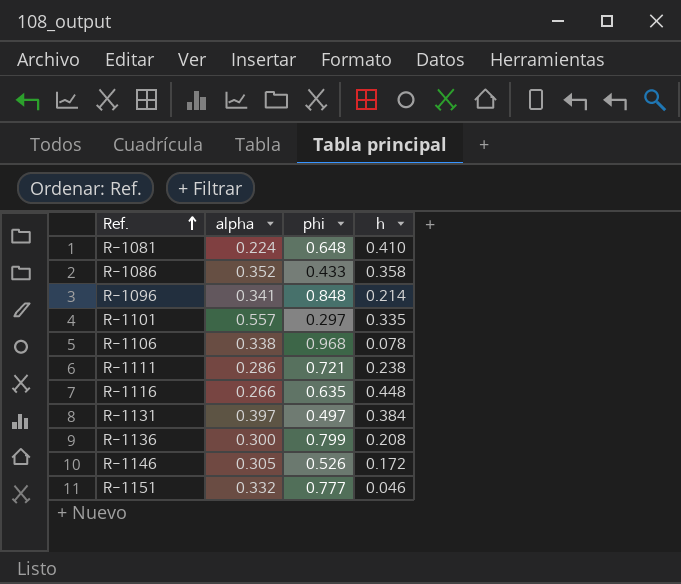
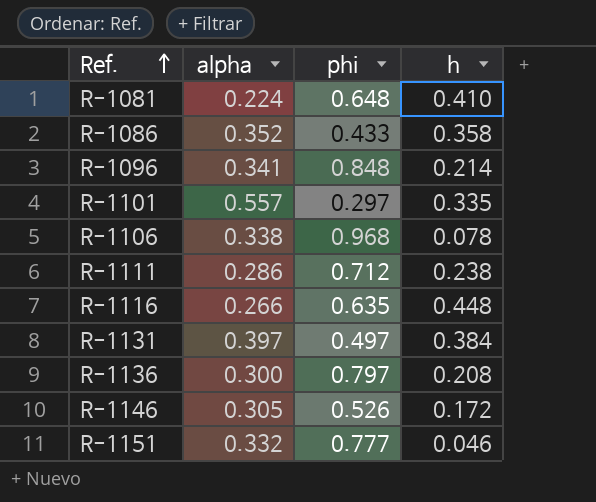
R-1111 | phi: 0.721 -> 0.712
R-1136 | phi: 0.799 -> 0.797

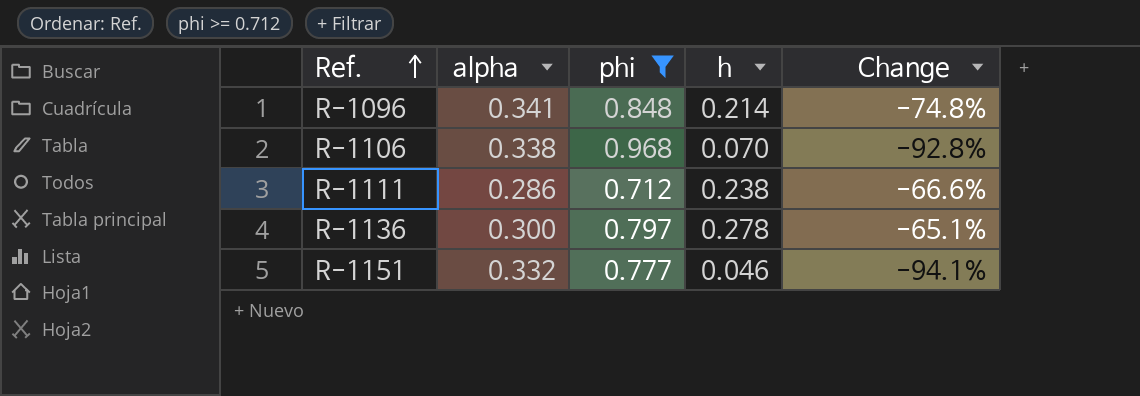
filter: none -> phi >= 0.712
column Change | formula: none -> ([h] - [phi]) / [phi]
R-1106 | h: 0.078 -> 0.070
R-1136 | h: 0.208 -> 0.278

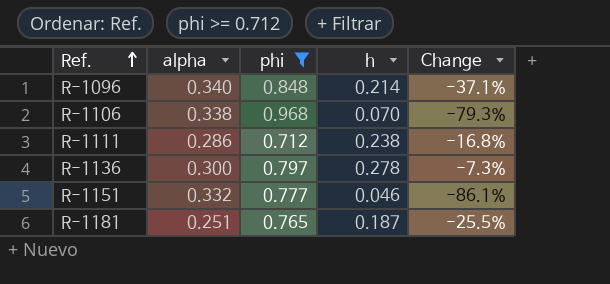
column Change | formula: ([h] - [phi]) / [phi] -> ([h] - [alpha]) / [alpha]
R-1096 | alpha: 0.341 -> 0.340
row R-1181: none -> 0.251 | 0.765 | 0.187 | -25.5%

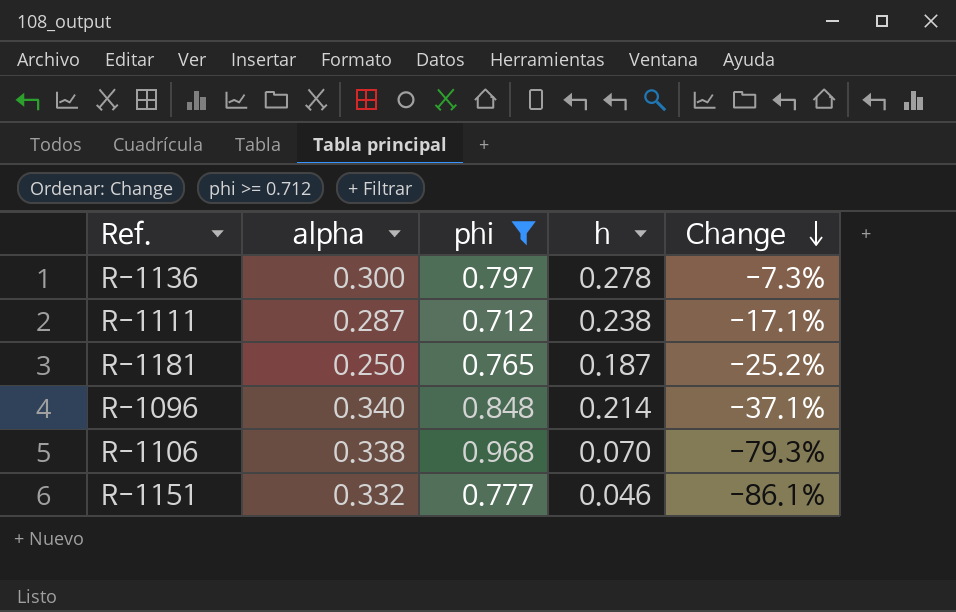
row order: Ref. ascending -> Change descending
R-1111 | alpha: 0.286 -> 0.287
R-1111 | Change: -16.8% -> -17.1%
R-1181 | alpha: 0.251 -> 0.250
R-1181 | Change: -25.5% -> -25.2%

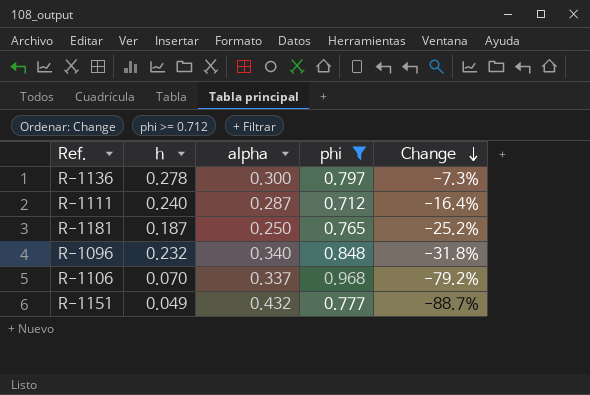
column h | position: 4 -> 2
R-1111 | h: 0.238 -> 0.240
R-1111 | Change: -17.1% -> -16.4%
R-1096 | h: 0.214 -> 0.232
R-1096 | Change: -37.1% -> -31.8%
R-1106 | alpha: 0.338 -> 0.337
R-1106 | Change: -79.3% -> -79.2%
R-1151 | h: 0.046 -> 0.049
R-1151 | alpha: 0.332 -> 0.432
R-1151 | Change: -86.1% -> -88.7%

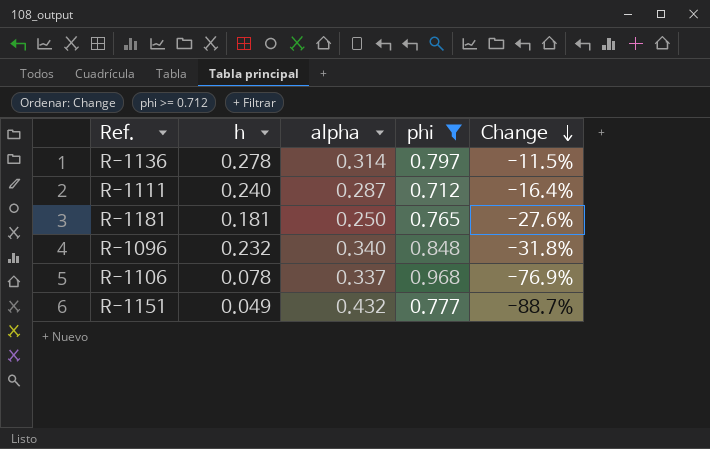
R-1136 | alpha: 0.300 -> 0.314
R-1136 | Change: -7.3% -> -11.5%
R-1181 | h: 0.187 -> 0.181
R-1181 | Change: -25.2% -> -27.6%
R-1106 | h: 0.070 -> 0.078
R-1106 | Change: -79.2% -> -76.9%

